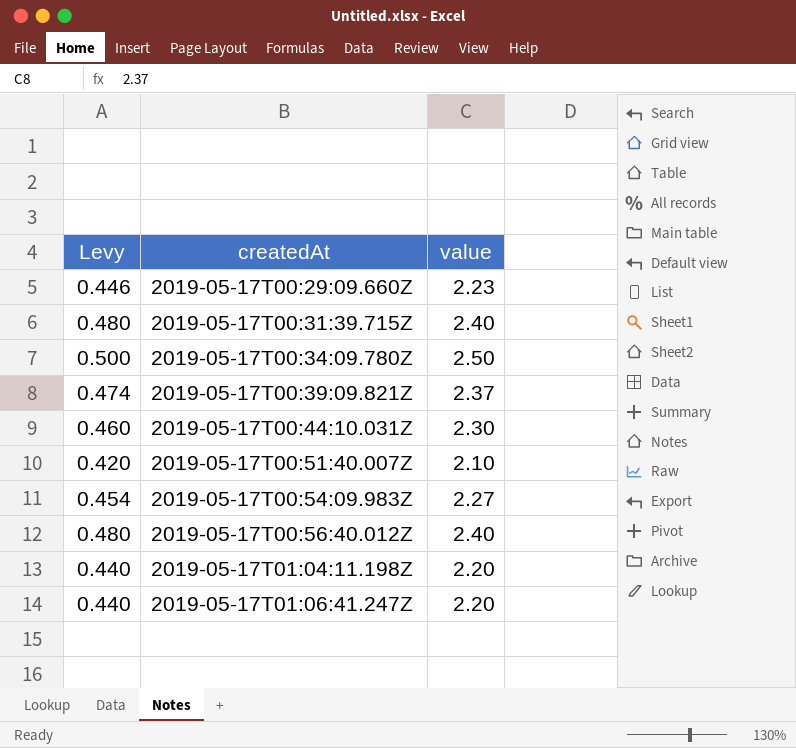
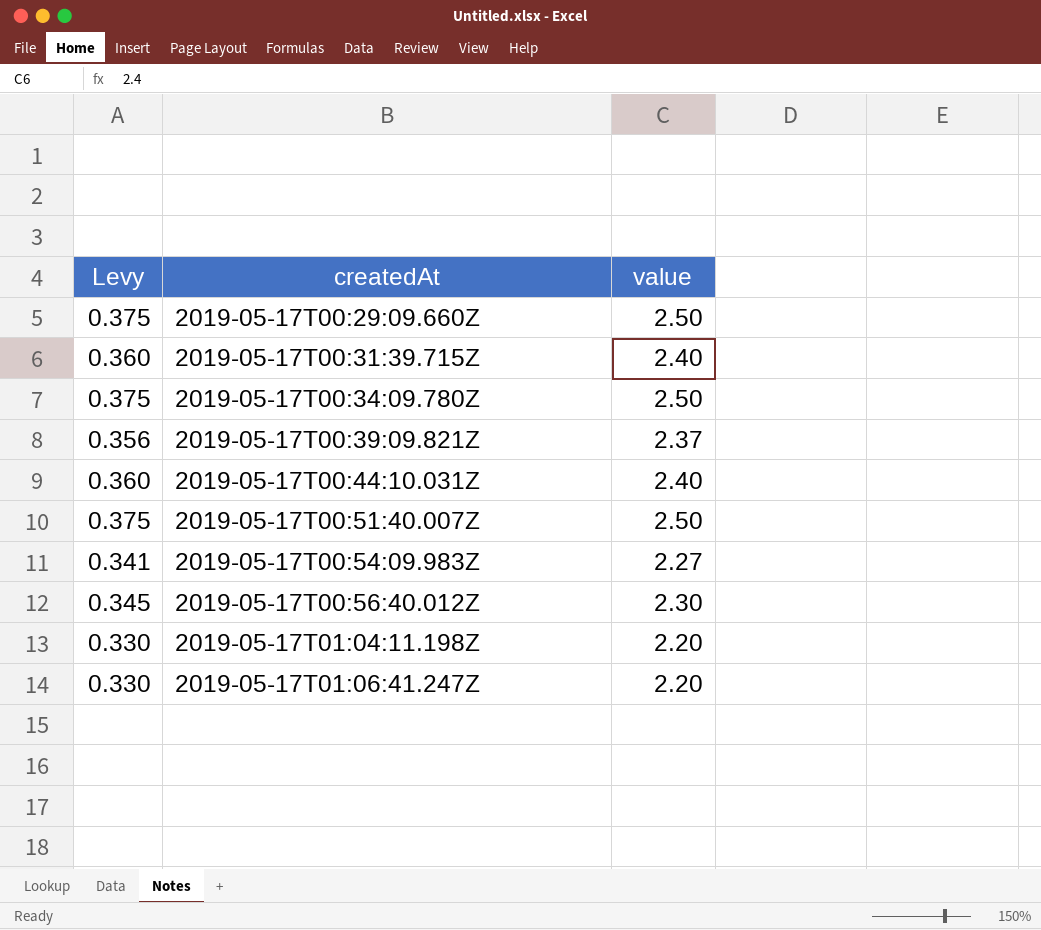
column Levy | formula: [value] * 0.2 -> [value] * 0.15
2019-05-17T00:29:09.660Z | value: 2.23 -> 2.50
2019-05-17T00:44:10.031Z | value: 2.30 -> 2.40
2019-05-17T00:51:40.007Z | value: 2.10 -> 2.50
2019-05-17T00:56:40.012Z | value: 2.40 -> 2.30

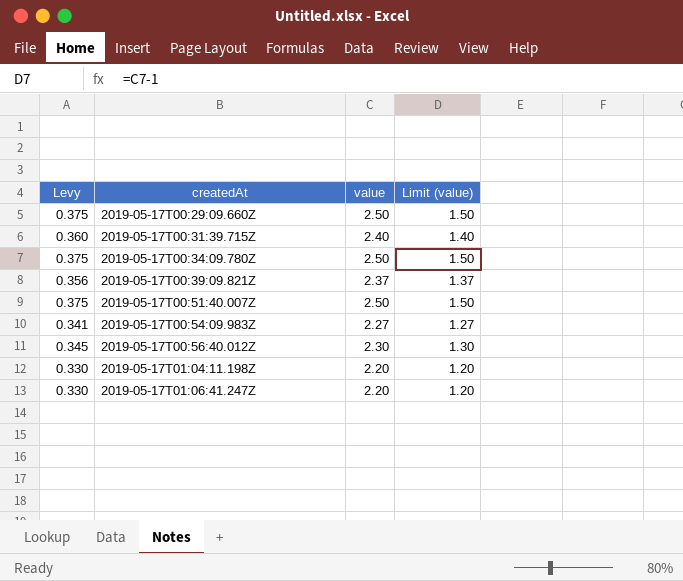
column Limit (value) | formula: none -> [value] - 1
row 2019-05-17T00:44:10.031Z: 0.360 | 2.40 -> none

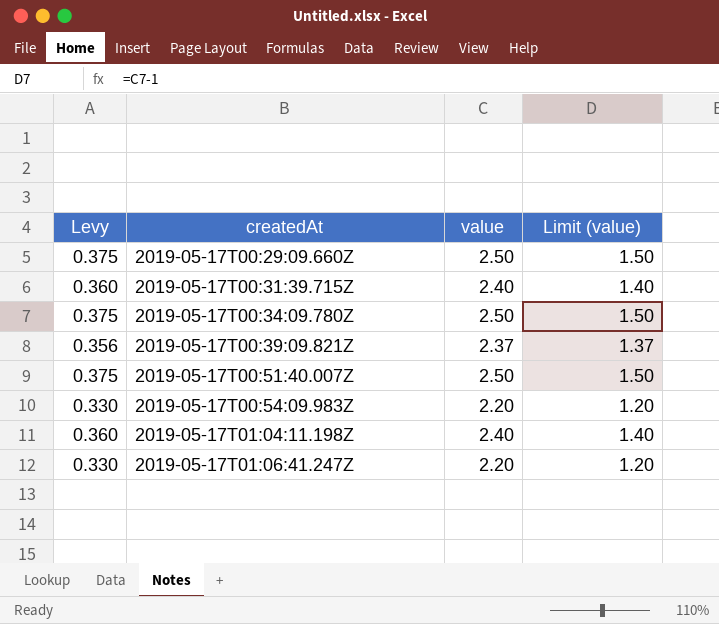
row 2019-05-17T00:56:40.012Z: 0.345 | 2.30 | 1.30 -> none
2019-05-17T00:54:09.983Z | Levy: 0.341 -> 0.330
2019-05-17T00:54:09.983Z | value: 2.27 -> 2.20
2019-05-17T00:54:09.983Z | Limit (value): 1.27 -> 1.20
2019-05-17T01:04:11.198Z | Levy: 0.330 -> 0.360
2019-05-17T01:04:11.198Z | value: 2.20 -> 2.40
2019-05-17T01:04:11.198Z | Limit (value): 1.20 -> 1.40

